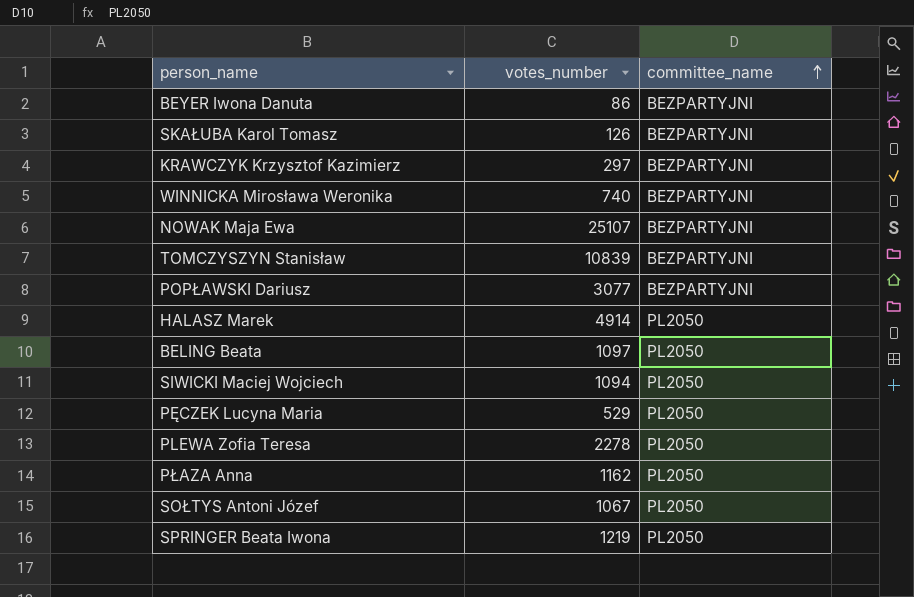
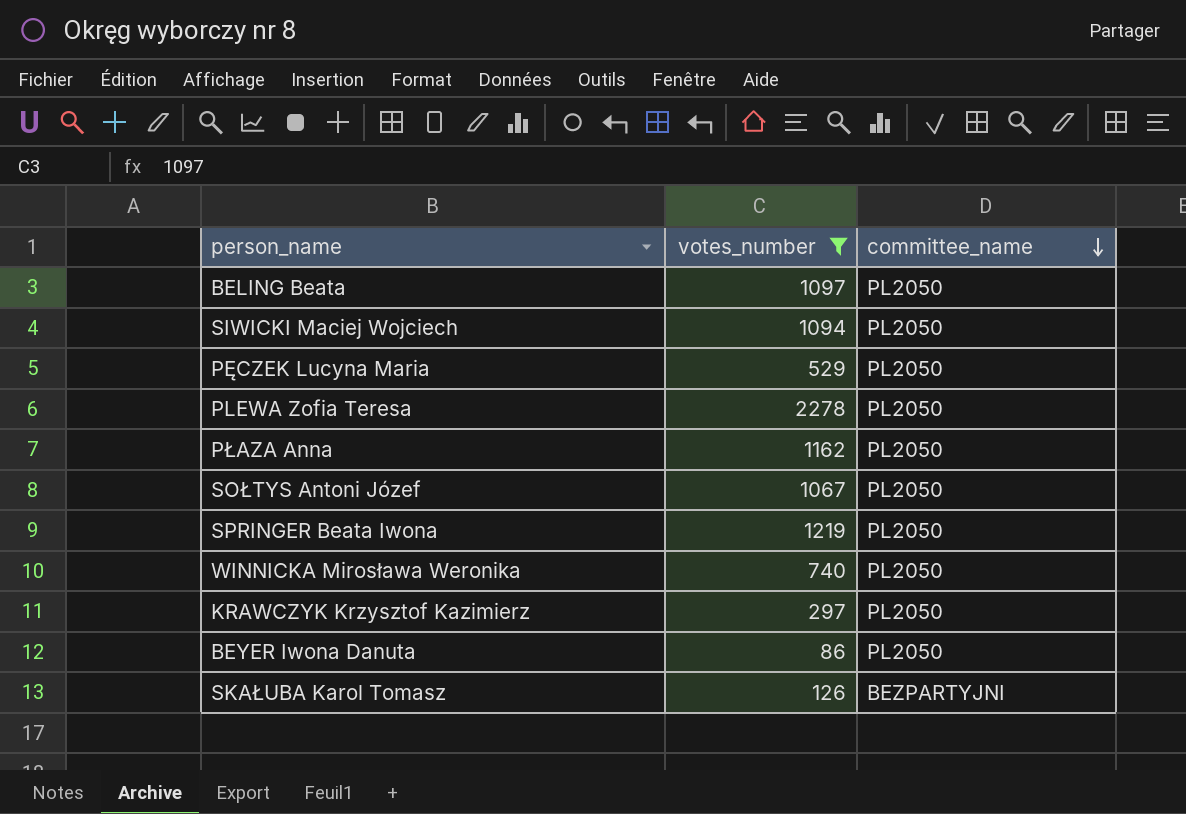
filter: none -> votes_number <= 2278
row order: committee_name ascending -> committee_name descending
WINNICKA Mirosława Weronika | committee_name: BEZPARTYJNI -> PL2050
KRAWCZYK Krzysztof Kazimierz | committee_name: BEZPARTYJNI -> PL2050
BEYER Iwona Danuta | committee_name: BEZPARTYJNI -> PL2050

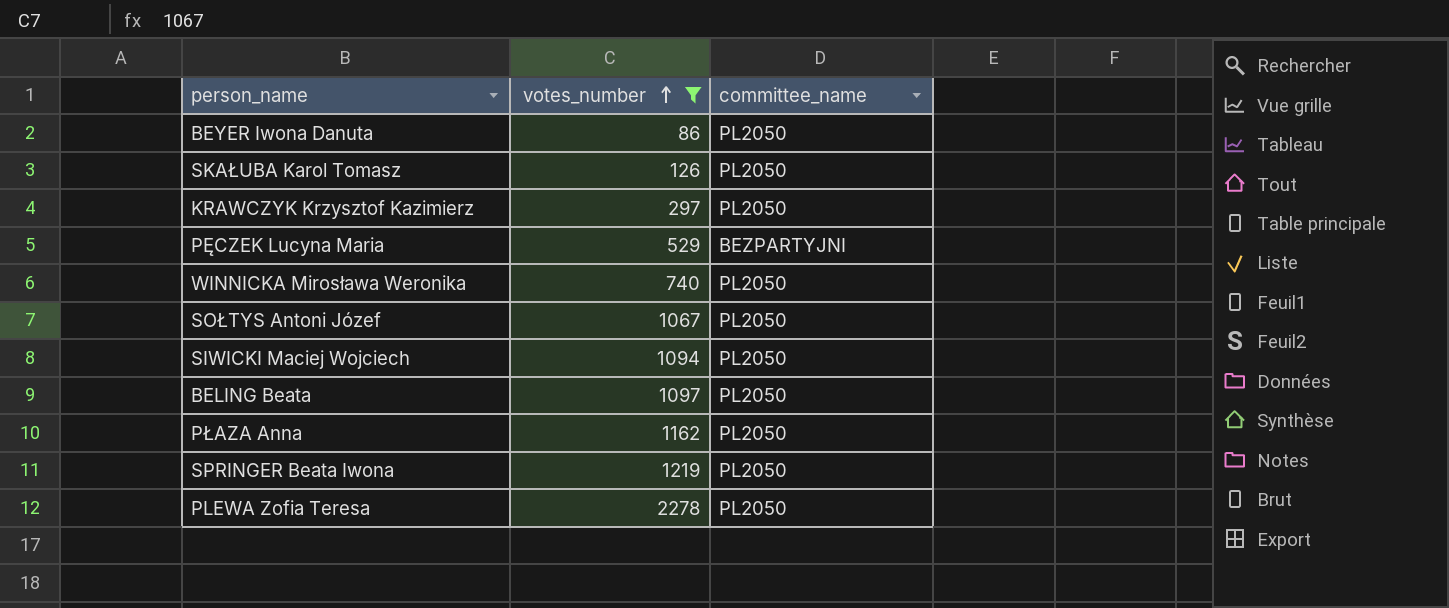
row order: committee_name descending -> votes_number ascending
SKAŁUBA Karol Tomasz | committee_name: BEZPARTYJNI -> PL2050
PĘCZEK Lucyna Maria | committee_name: PL2050 -> BEZPARTYJNI

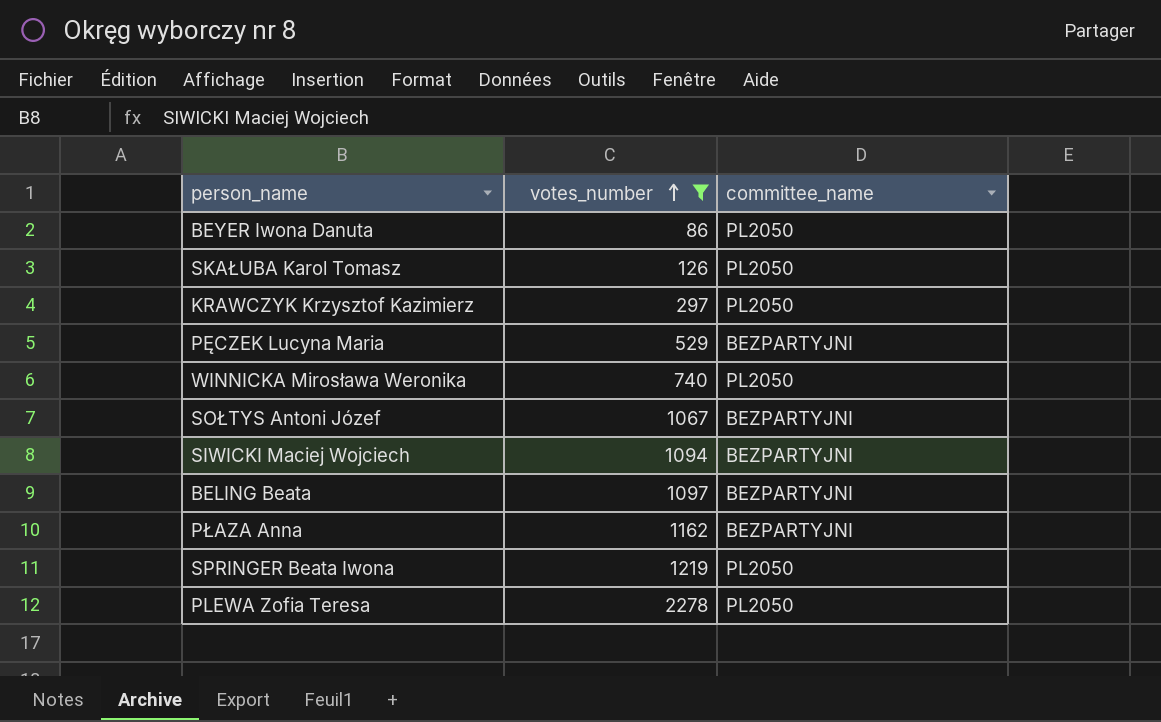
SOŁTYS Antoni Józef | committee_name: PL2050 -> BEZPARTYJNI
SIWICKI Maciej Wojciech | committee_name: PL2050 -> BEZPARTYJNI
BELING Beata | committee_name: PL2050 -> BEZPARTYJNI
PŁAZA Anna | committee_name: PL2050 -> BEZPARTYJNI

